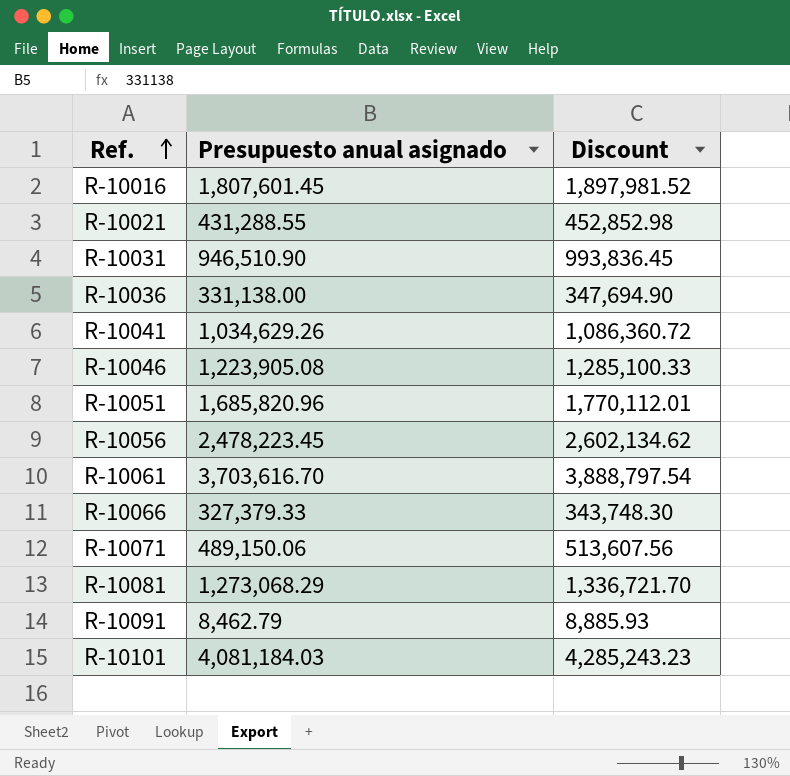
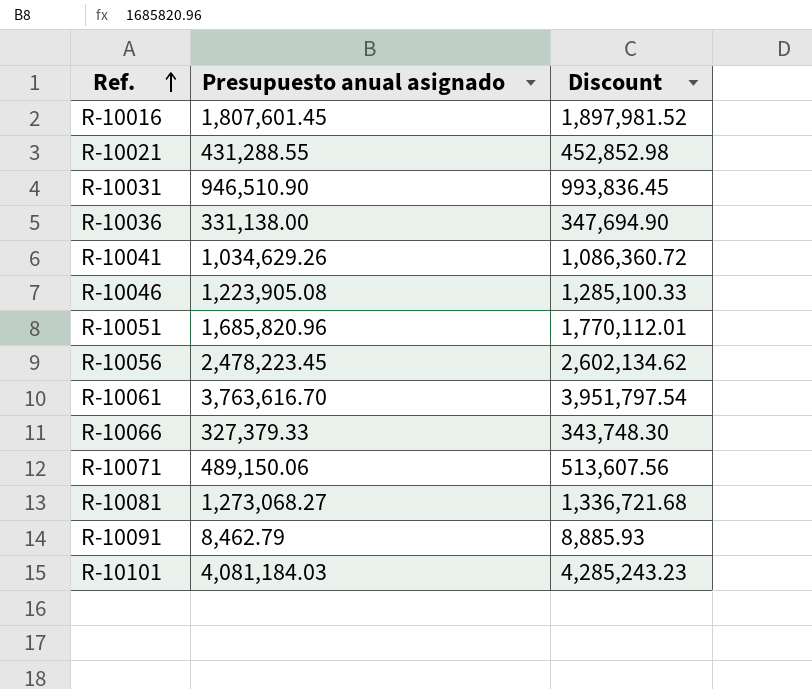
R-10061 | Presupuesto anual asignado: 3,703,616.70 -> 3,763,616.70
R-10061 | Discount: 3,888,797.54 -> 3,951,797.54
R-10081 | Presupuesto anual asignado: 1,273,068.29 -> 1,273,068.27
R-10081 | Discount: 1,336,721.70 -> 1,336,721.68

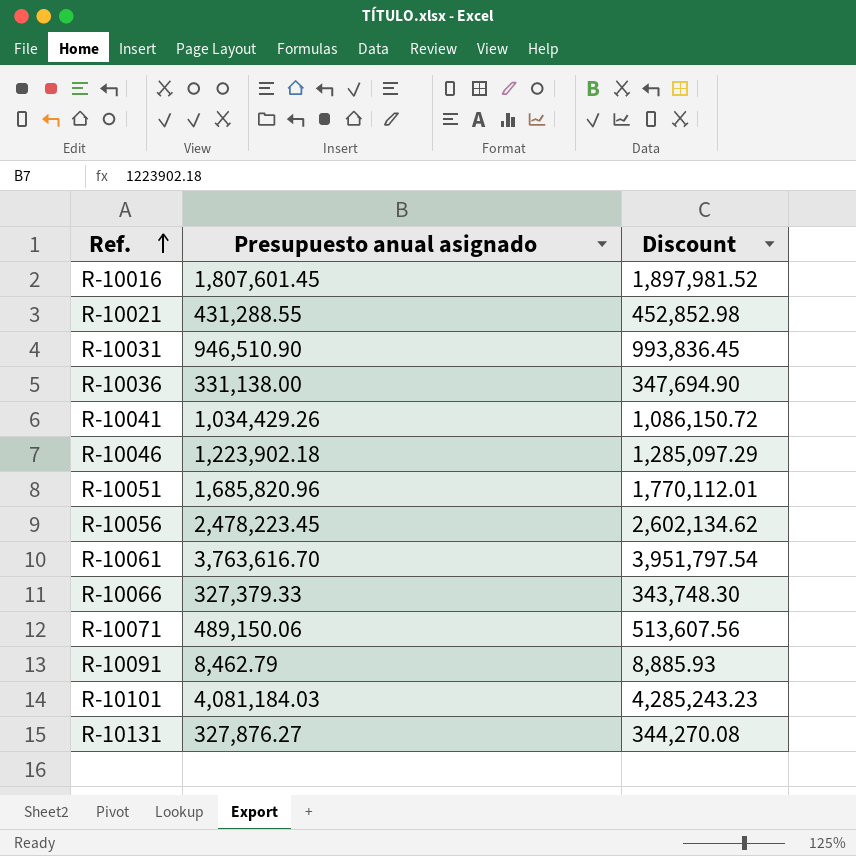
row R-10081: 1,273,068.27 | 1,336,721.68 -> none
R-10041 | Presupuesto anual asignado: 1,034,629.26 -> 1,034,429.26
R-10041 | Discount: 1,086,360.72 -> 1,086,150.72
R-10046 | Presupuesto anual asignado: 1,223,905.08 -> 1,223,902.18
R-10046 | Discount: 1,285,100.33 -> 1,285,097.29
row R-10131: none -> 327,876.27 | 344,270.08

